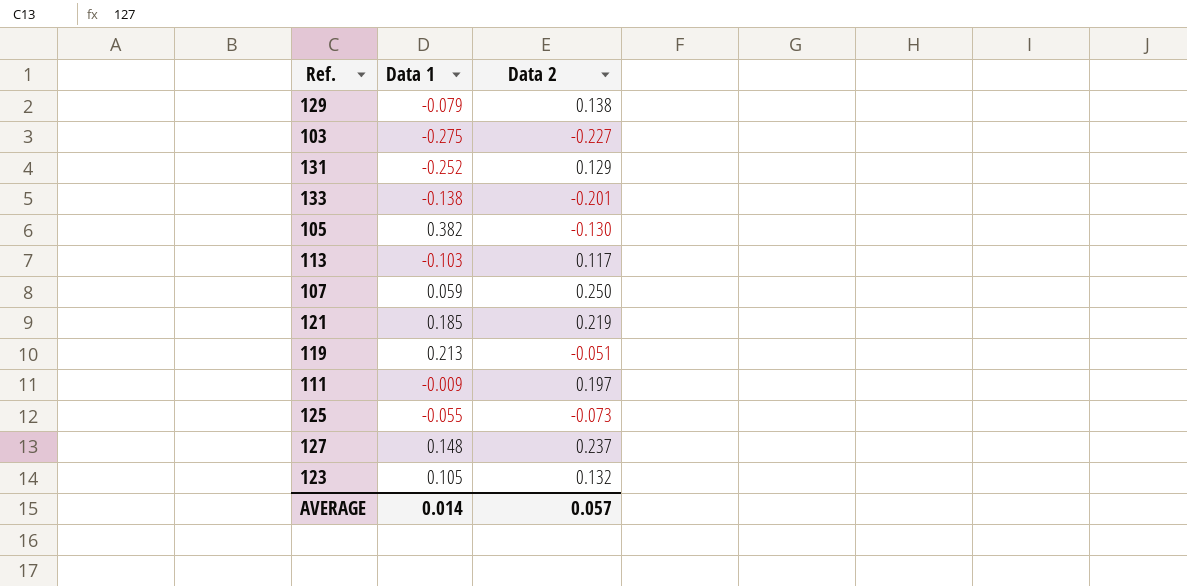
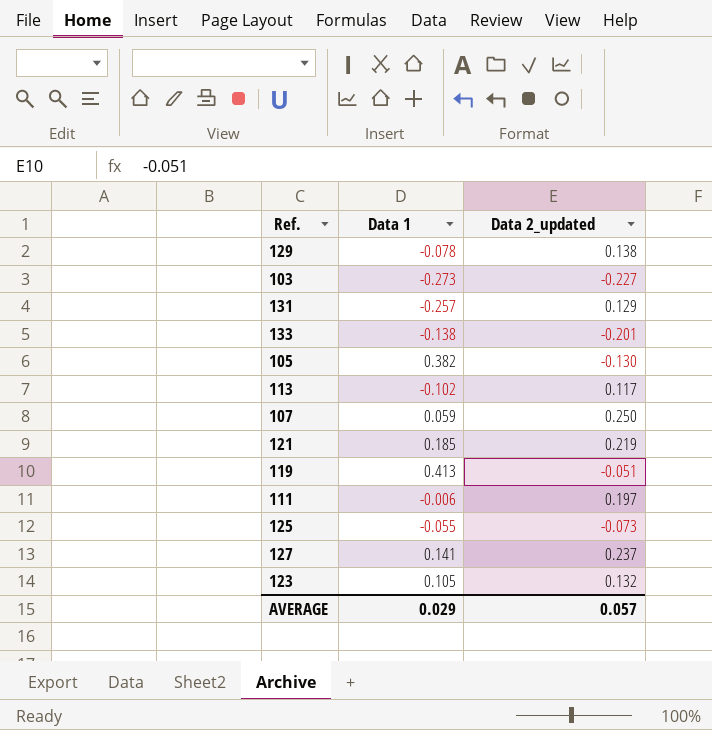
column name: Data 2 -> Data 2_updated
129 | Data 1: -0.079 -> -0.078
103 | Data 1: -0.275 -> -0.273
131 | Data 1: -0.252 -> -0.257
113 | Data 1: -0.103 -> -0.102
119 | Data 1: 0.213 -> 0.413
111 | Data 1: -0.009 -> -0.006
127 | Data 1: 0.148 -> 0.141
AVERAGE | Data 1: 0.014 -> 0.029

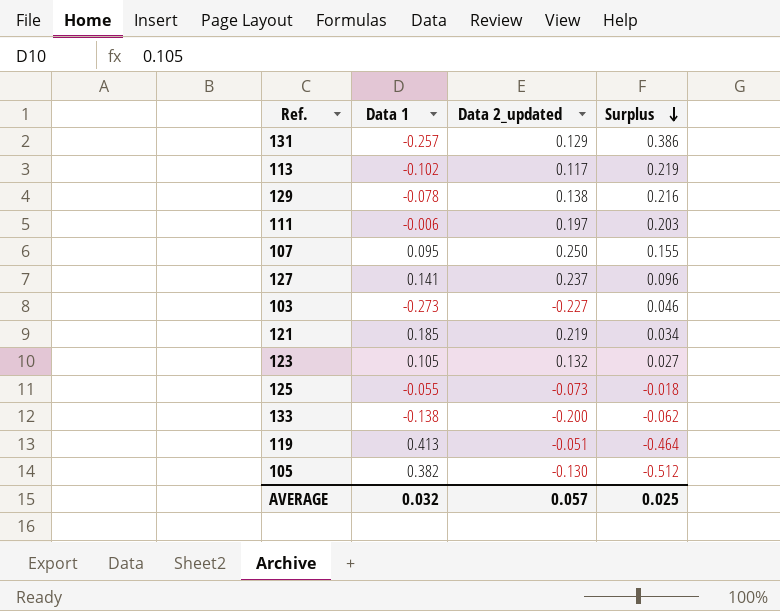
row order: none -> Surplus descending
column Surplus | formula: none -> [Data 2_updated] - [Data 1]
107 | Data 1: 0.059 -> 0.095
133 | Data 2_updated: -0.201 -> -0.200
AVERAGE | Data 1: 0.029 -> 0.032

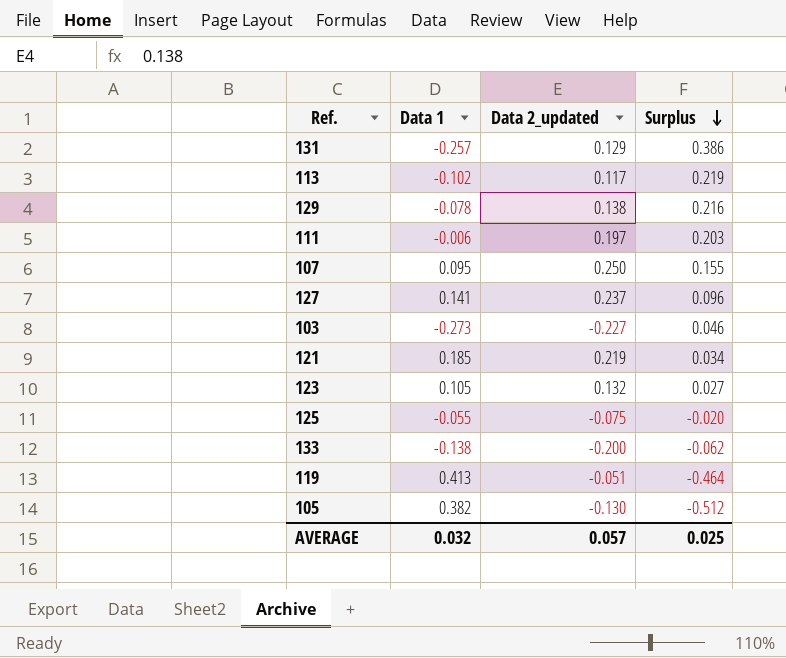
125 | Data 2_updated: -0.073 -> -0.075
125 | Surplus: -0.018 -> -0.020

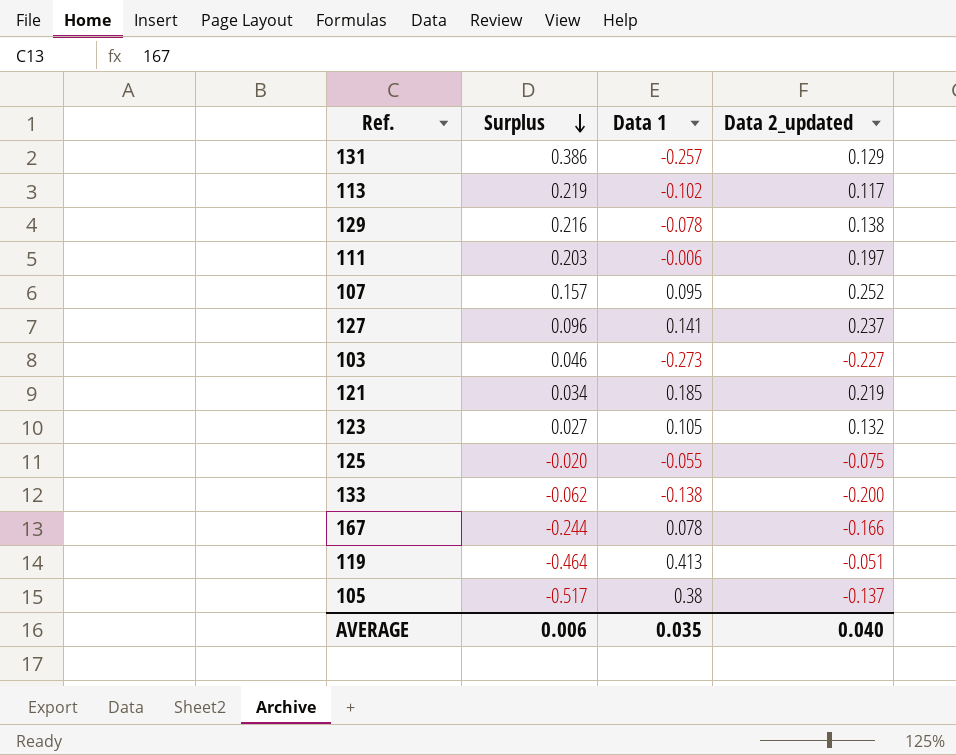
column Surplus | position: 4 -> 2
107 | Surplus: 0.155 -> 0.157
107 | Data 2_updated: 0.250 -> 0.252
row 167: none -> -0.244 | 0.078 | -0.166
105 | Surplus: -0.512 -> -0.517
105 | Data 1: 0.382 -> 0.38
105 | Data 2_updated: -0.130 -> -0.137
AVERAGE | Surplus: 0.025 -> 0.006
AVERAGE | Data 1: 0.032 -> 0.035
AVERAGE | Data 2_updated: 0.057 -> 0.040

